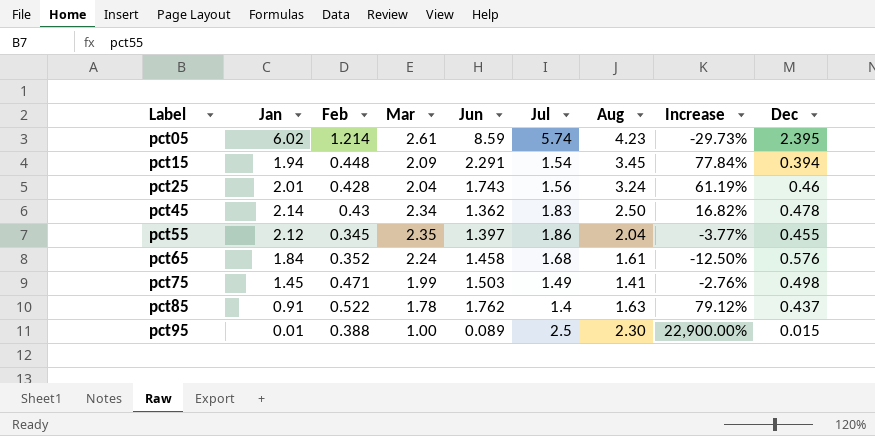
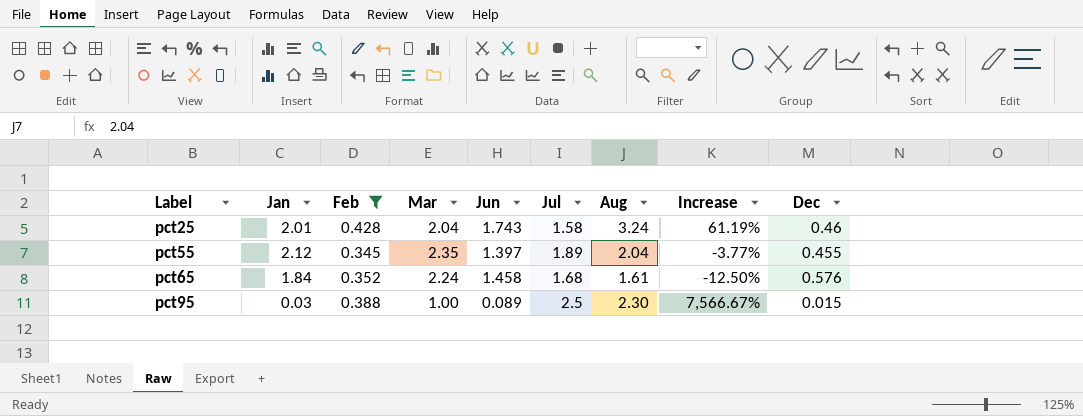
filter: none -> Feb <= 0.428
pct25 | Jul: 1.56 -> 1.58
pct55 | Jul: 1.86 -> 1.89
pct95 | Jan: 0.01 -> 0.03
pct95 | Increase: 22,900.00% -> 7,566.67%

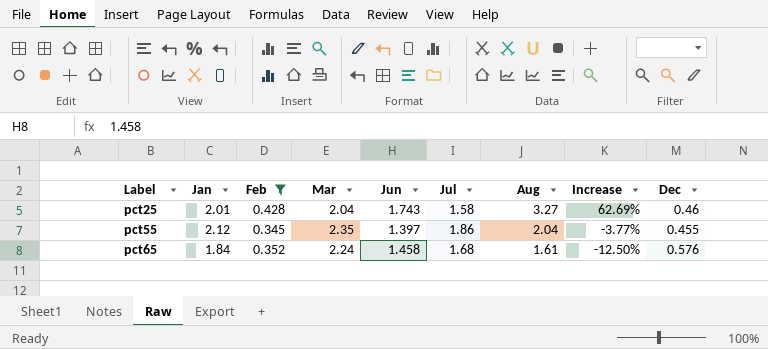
row pct95: 0.03 | 0.388 | 1.00 | 0.089 | 2.5 | 2.30 | 7,566.67% | 0.015 -> none
pct25 | Aug: 3.24 -> 3.27
pct25 | Increase: 61.19% -> 62.69%
pct55 | Jul: 1.89 -> 1.86

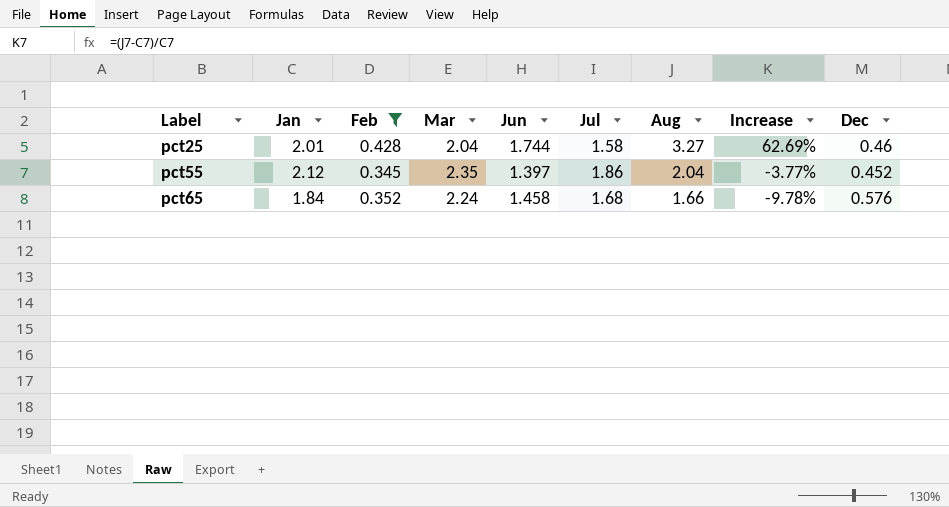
pct25 | Jun: 1.743 -> 1.744
pct55 | Dec: 0.455 -> 0.452
pct65 | Aug: 1.61 -> 1.66
pct65 | Increase: -12.50% -> -9.78%

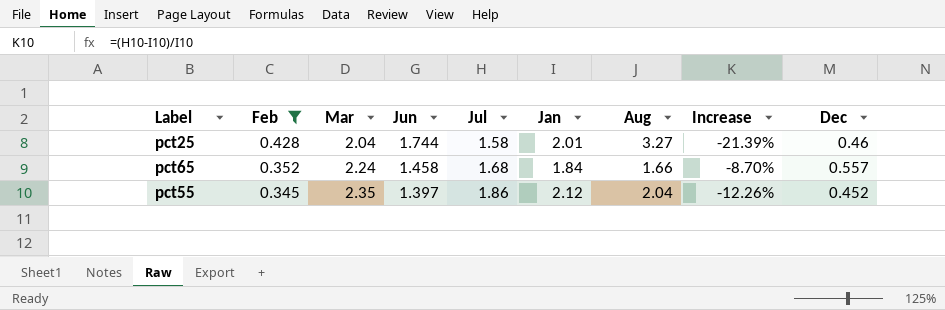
row order: Label ascending -> Feb descending
column Jan | position: 2 -> 6
column Increase | formula: ([Aug] - [Jan]) / [Jan] -> ([Jul] - [Jan]) / [Jan]
pct65 | Dec: 0.576 -> 0.557

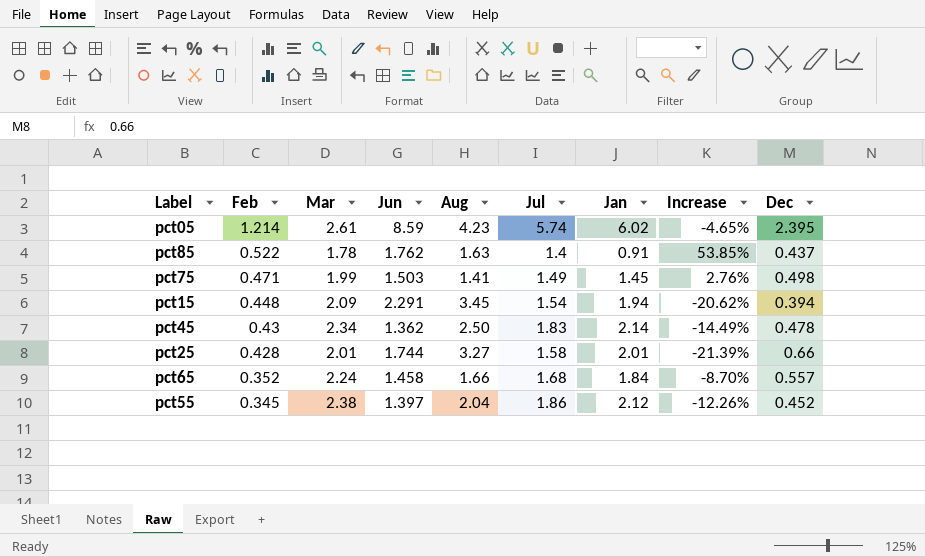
filter: Feb <= 0.428 -> none
column Aug | position: 7 -> 5
pct25 | Mar: 2.04 -> 2.01
pct25 | Dec: 0.46 -> 0.66
pct55 | Mar: 2.35 -> 2.38

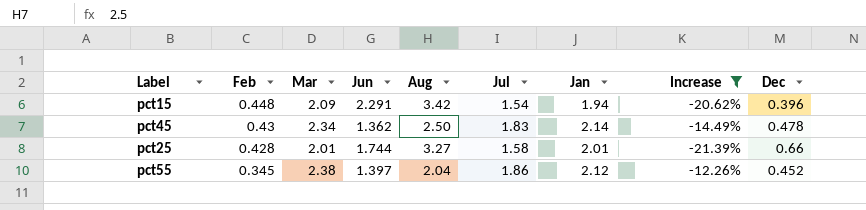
filter: none -> Increase <= -12.26%
pct15 | Aug: 3.45 -> 3.42
pct15 | Dec: 0.394 -> 0.396

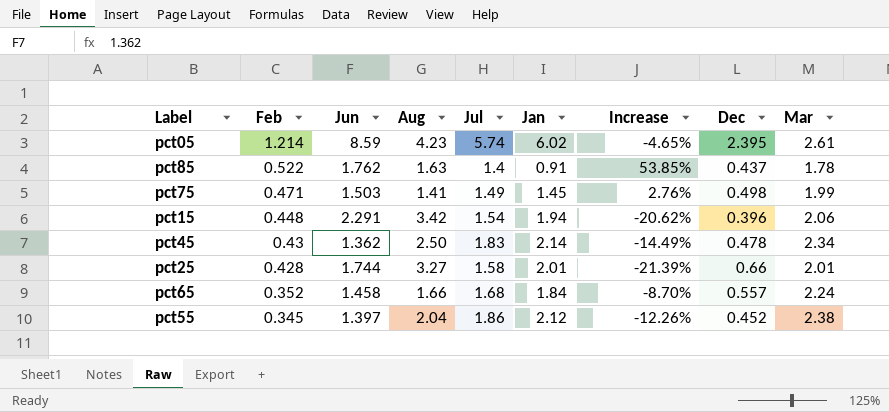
filter: Increase <= -12.26% -> none
column Mar | position: 3 -> 9
pct15 | Mar: 2.09 -> 2.06

